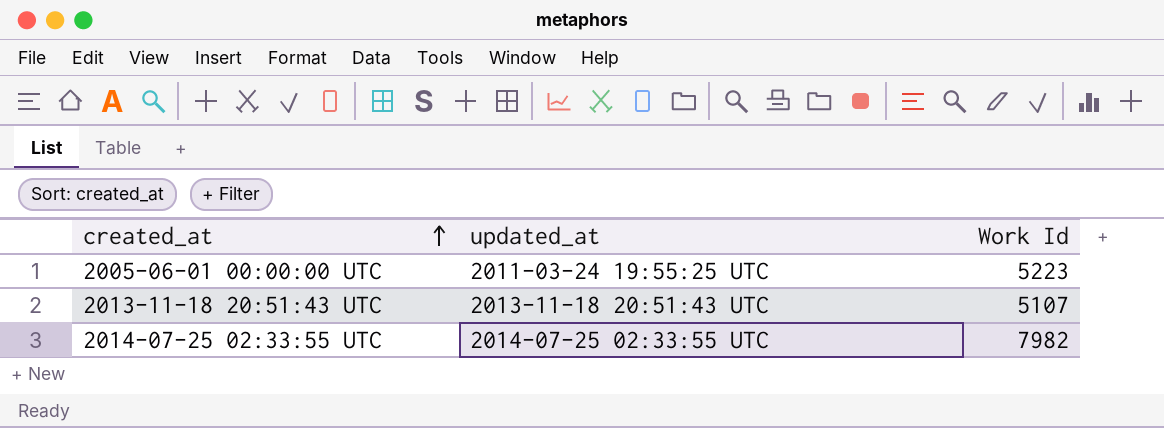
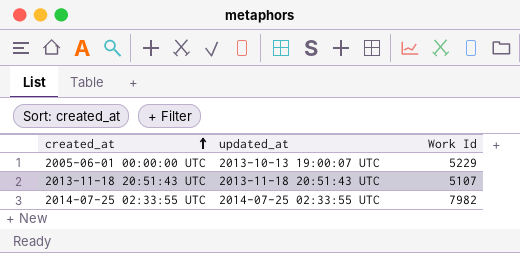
2005-06-01 00:00:00 UTC | updated_at: 2011-03-24 19:55:25 UTC -> 2013-10-13 19:00:07 UTC
2005-06-01 00:00:00 UTC | Work Id: 5223 -> 5229

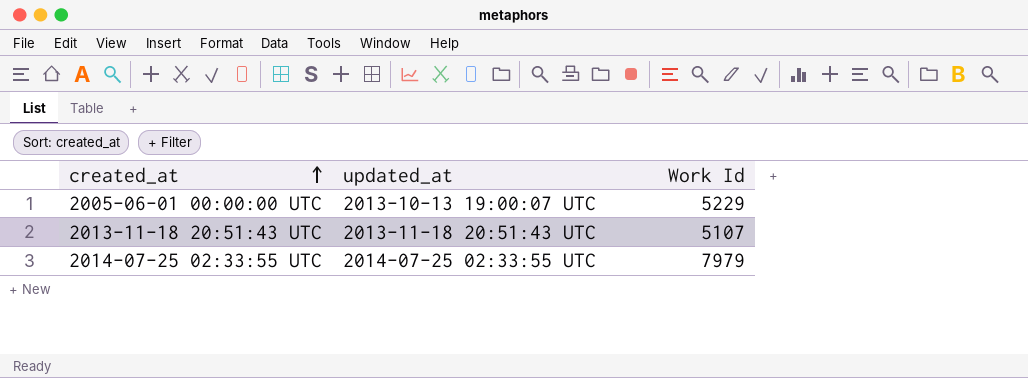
2014-07-25 02:33:55 UTC | Work Id: 7982 -> 7979

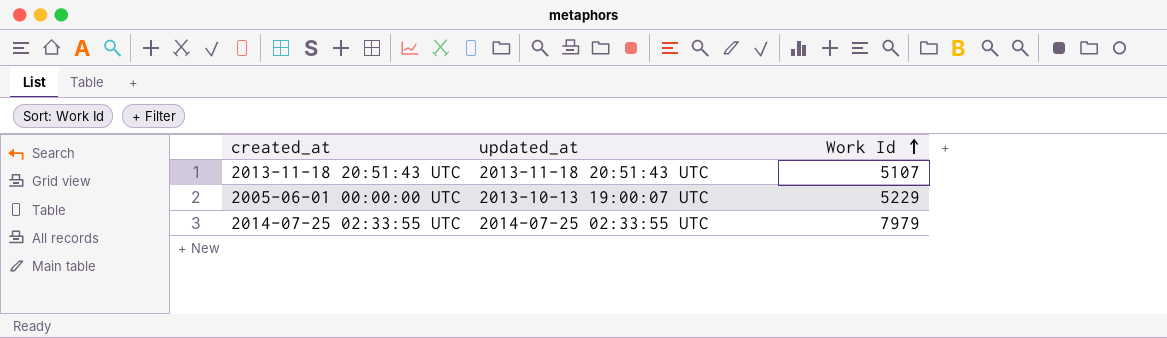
row order: created_at ascending -> Work Id ascending

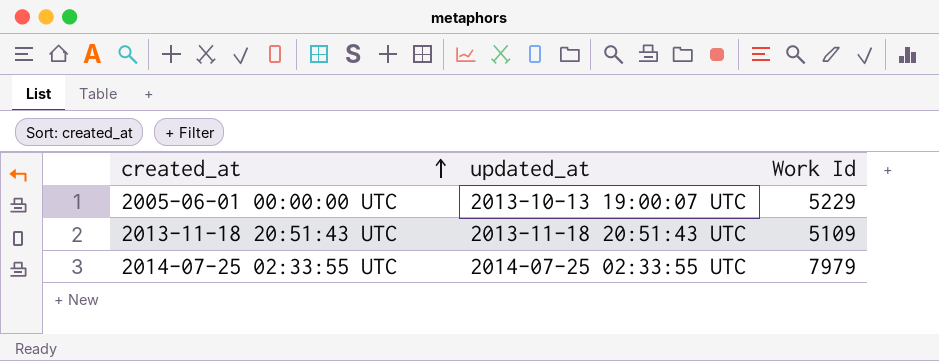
row order: Work Id ascending -> created_at ascending
2013-11-18 20:51:43 UTC | Work Id: 5107 -> 5109

